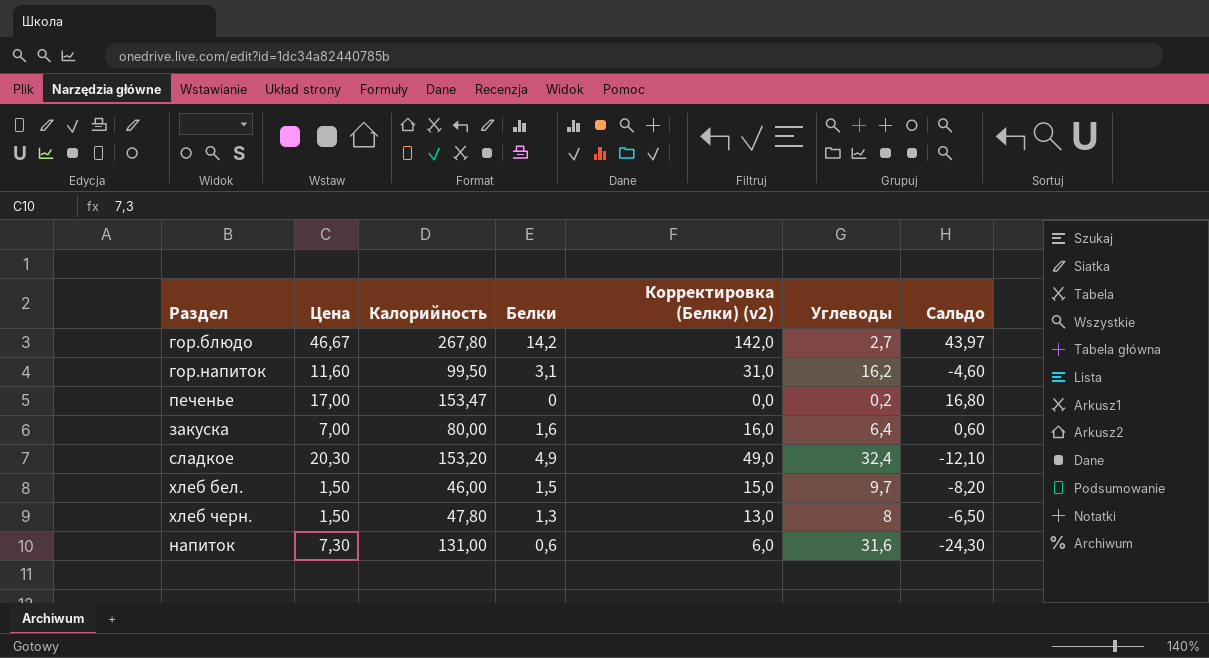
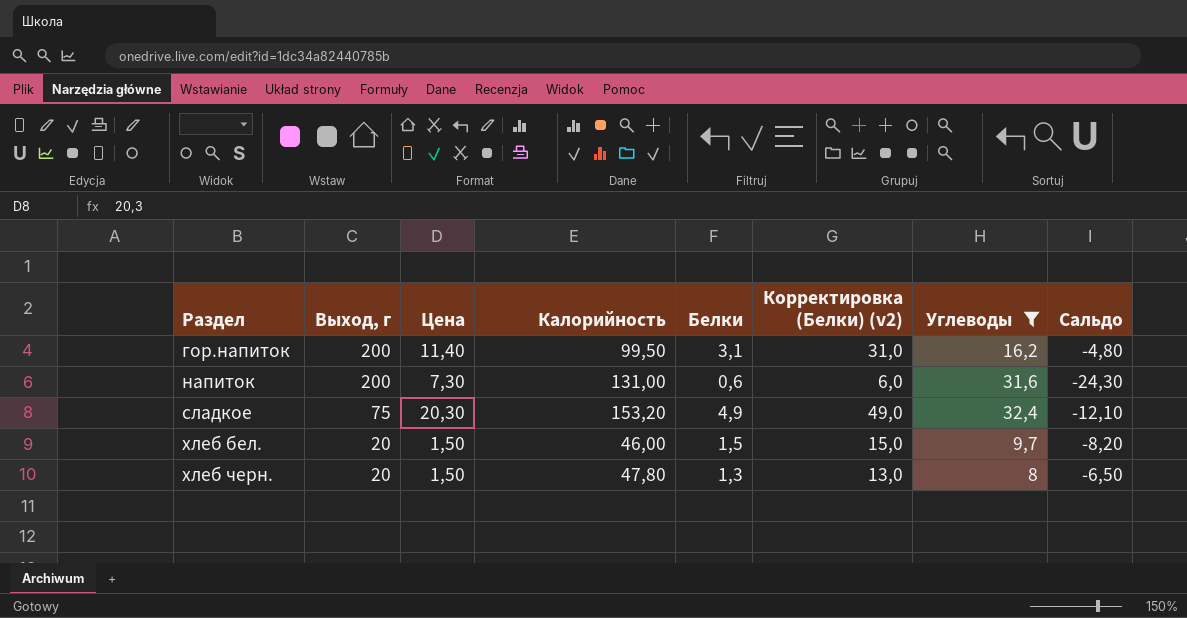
filter: none -> Углеводы >= 8
row order: none -> Раздел ascending
column Выход, г | position: none -> 2
гор.напиток | Цена: 11,60 -> 11,40
гор.напиток | Сальдо: -4,60 -> -4,80

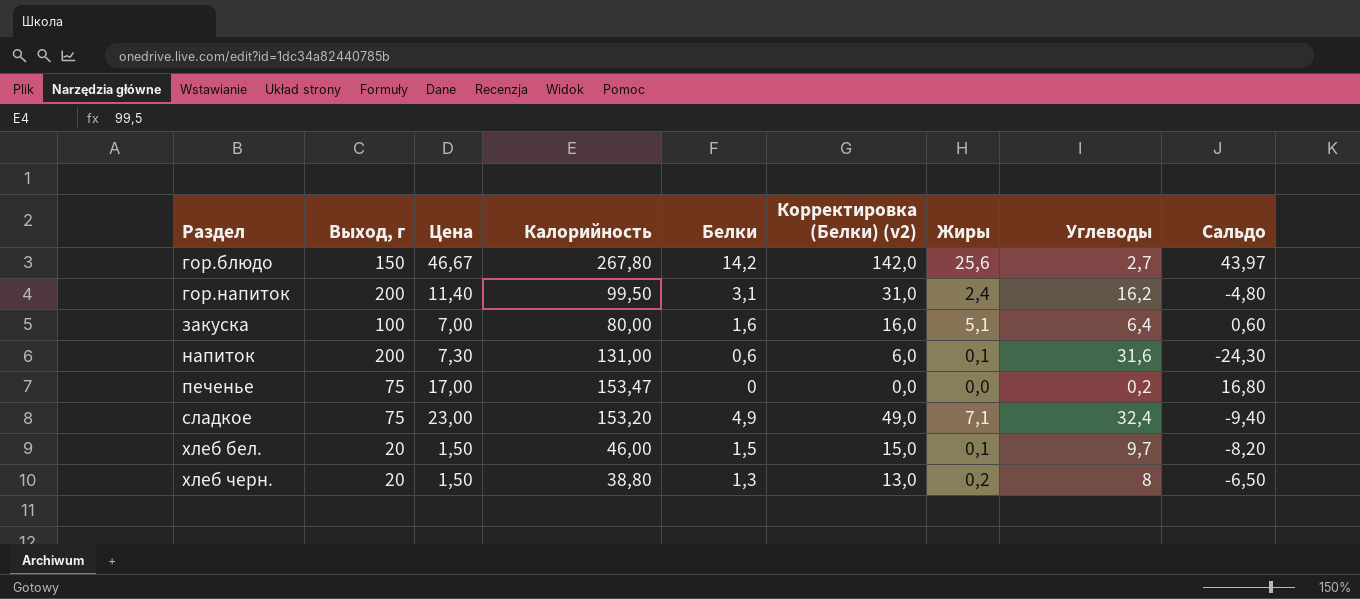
filter: Углеводы >= 8 -> none
column Жиры | position: none -> 7
сладкое | Цена: 20,30 -> 23,00
сладкое | Сальдо: -12,10 -> -9,40
хлеб черн. | Калорийность: 47,80 -> 38,80

